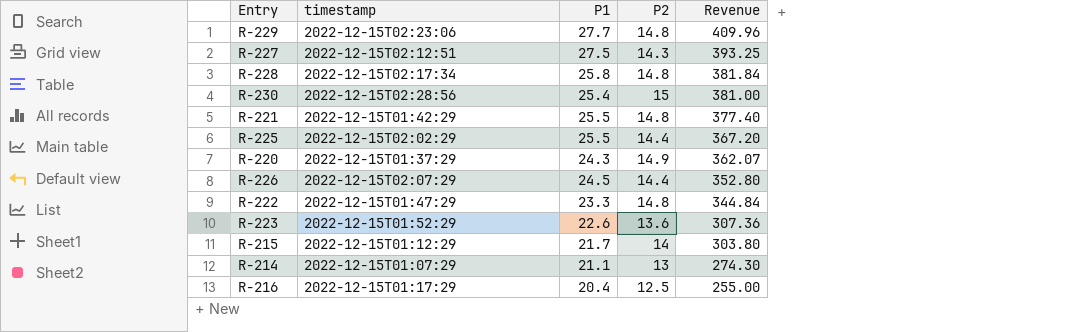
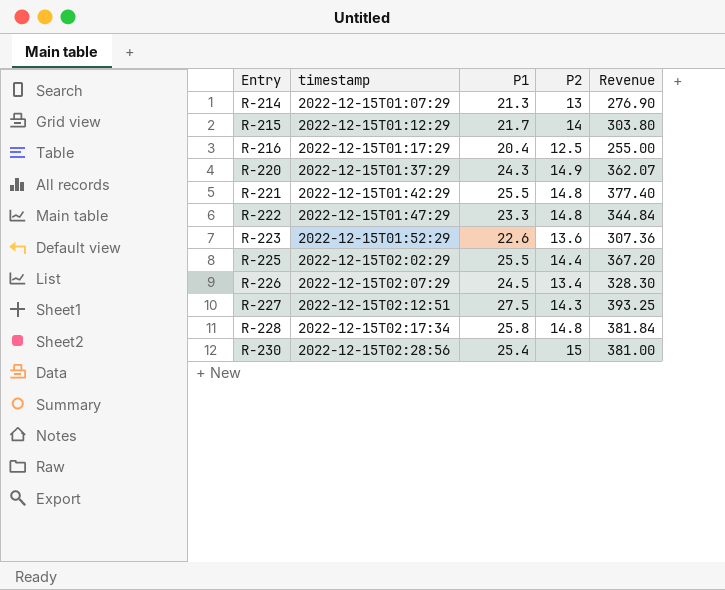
row order: Revenue descending -> Entry ascending
row R-229: 2022-12-15T02:23:06 | 27.7 | 14.8 | 409.96 -> none
R-214 | P1: 21.1 -> 21.3
R-214 | Revenue: 274.30 -> 276.90
R-226 | P2: 14.4 -> 13.4
R-226 | Revenue: 352.80 -> 328.30

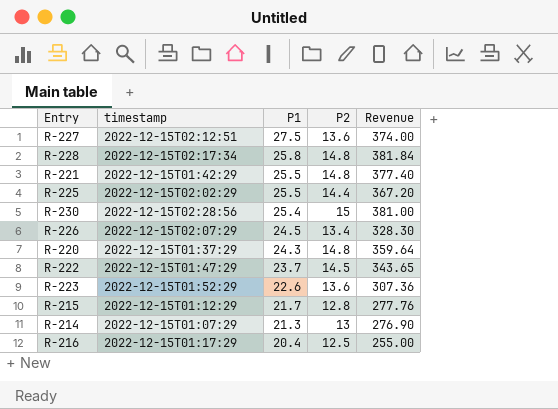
row order: Entry ascending -> P1 descending
R-227 | P2: 14.3 -> 13.6
R-227 | Revenue: 393.25 -> 374.00
R-220 | P2: 14.9 -> 14.8
R-220 | Revenue: 362.07 -> 359.64
R-222 | P1: 23.3 -> 23.7
R-222 | P2: 14.8 -> 14.5
R-222 | Revenue: 344.84 -> 343.65
R-215 | P2: 14 -> 12.8
R-215 | Revenue: 303.80 -> 277.76

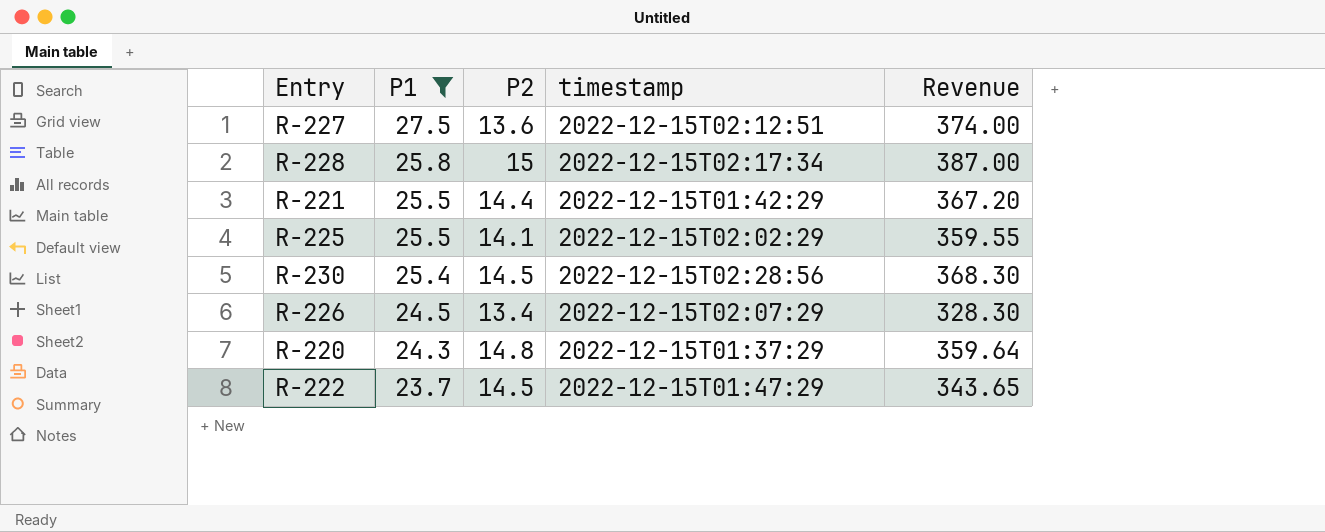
filter: none -> P1 >= 23.7
column timestamp | position: 2 -> 4
R-228 | P2: 14.8 -> 15
R-228 | Revenue: 381.84 -> 387.00
R-221 | P2: 14.8 -> 14.4
R-221 | Revenue: 377.40 -> 367.20
R-225 | P2: 14.4 -> 14.1
R-225 | Revenue: 367.20 -> 359.55
R-230 | P2: 15 -> 14.5
R-230 | Revenue: 381.00 -> 368.30

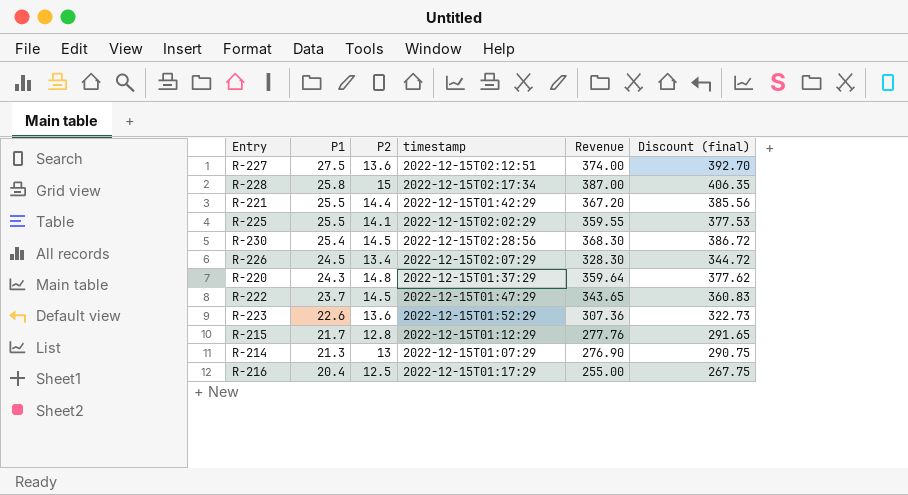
filter: P1 >= 23.7 -> none
column Discount (final) | formula: none -> [Revenue] * 1.05

